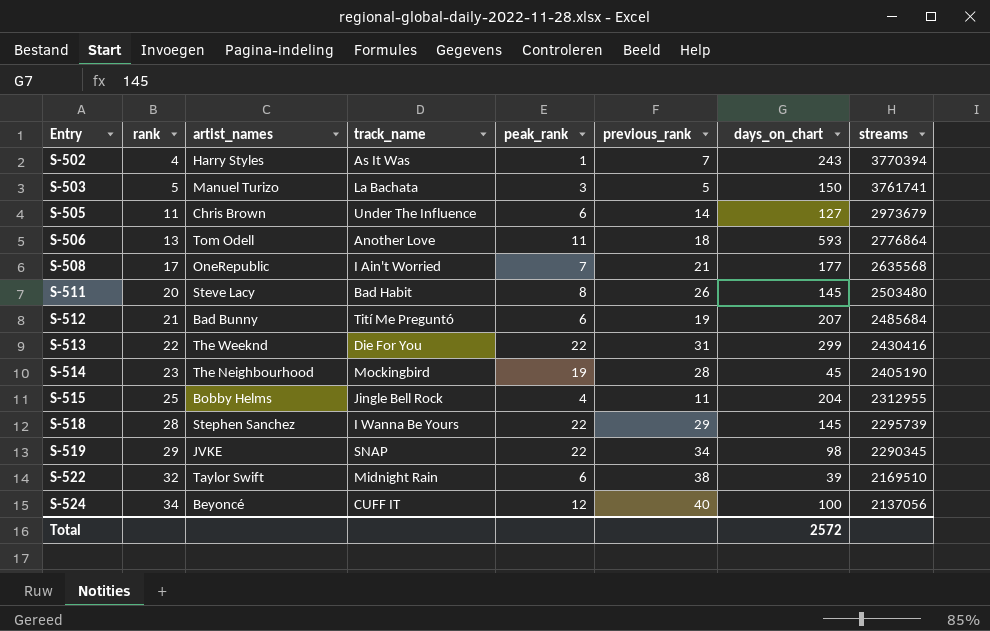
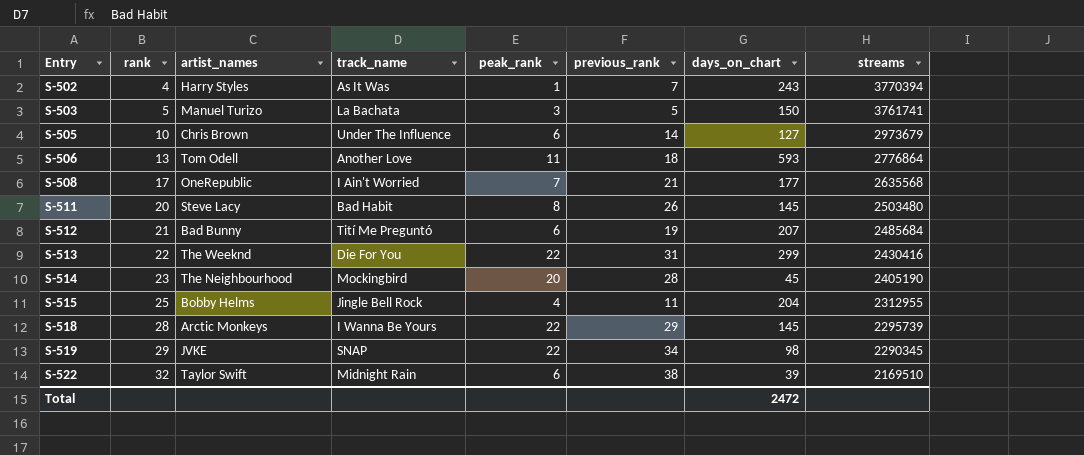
row S-524: 34 | Beyoncé | CUFF IT | 12 | 40 | 100 | 2137056 -> none
S-505 | rank: 11 -> 10
S-514 | peak_rank: 19 -> 20
S-518 | artist_names: Stephen Sanchez -> Arctic Monkeys
Total | days_on_chart: 2572 -> 2472

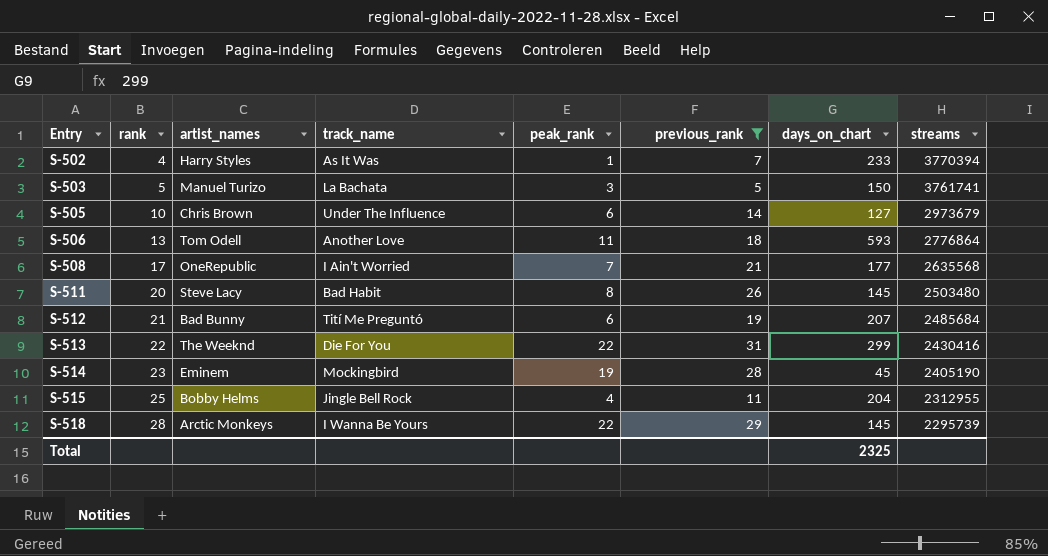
filter: none -> previous_rank <= 31
S-502 | days_on_chart: 243 -> 233
S-514 | artist_names: The Neighbourhood -> Eminem
S-514 | peak_rank: 20 -> 19
Total | days_on_chart: 2472 -> 2325

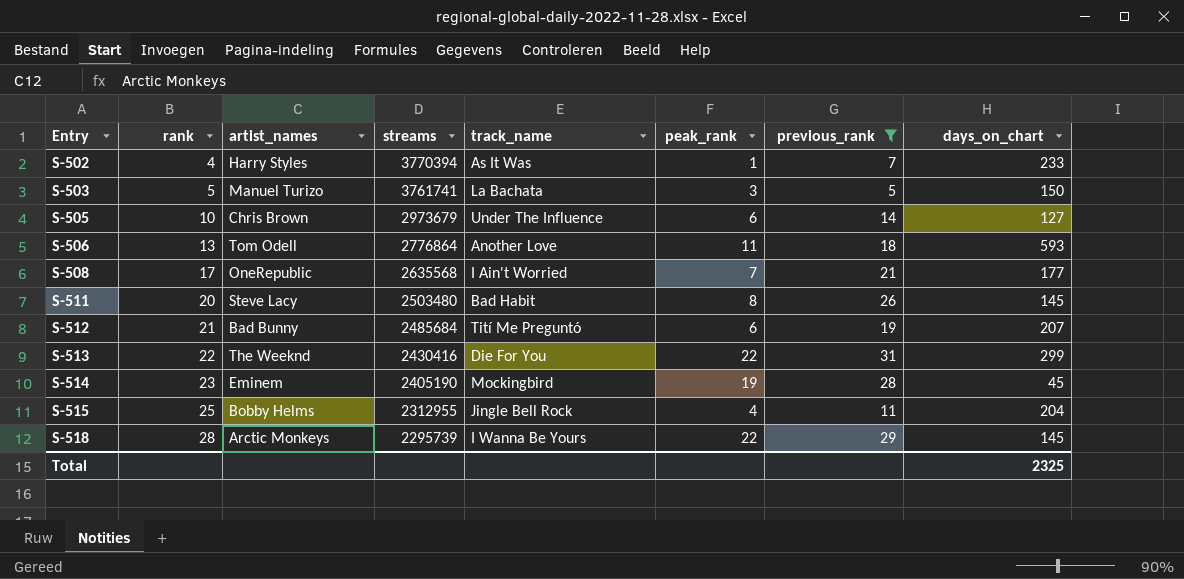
column streams | position: 8 -> 4

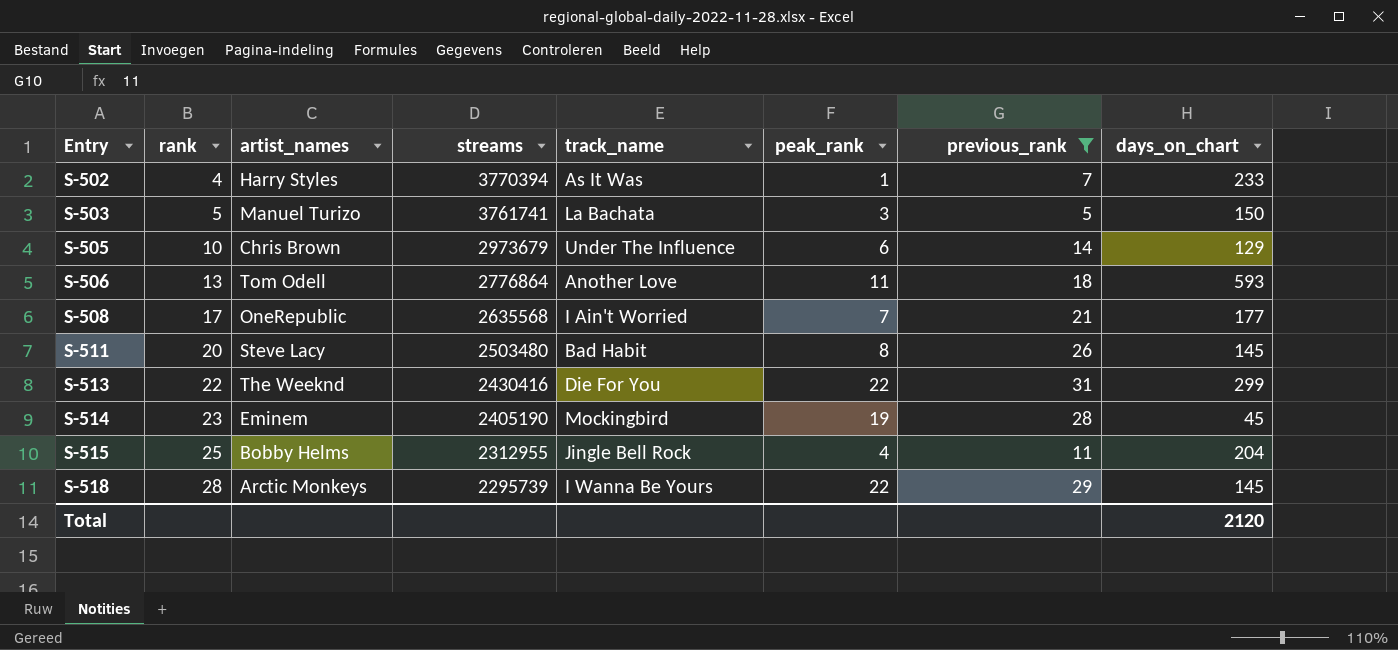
row S-512: 21 | Bad Bunny | 2485684 | Tití Me Preguntó | 6 | 19 | 207 -> none
S-505 | days_on_chart: 127 -> 129
Total | days_on_chart: 2325 -> 2120

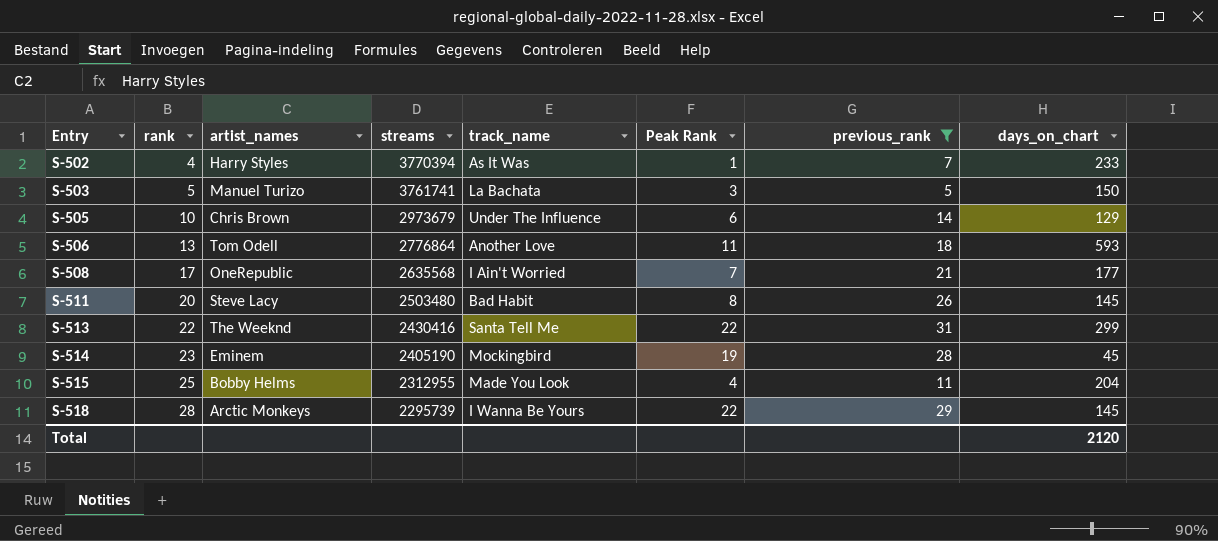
column name: peak_rank -> Peak Rank
S-513 | track_name: Die For You -> Santa Tell Me
S-515 | track_name: Jingle Bell Rock -> Made You Look

